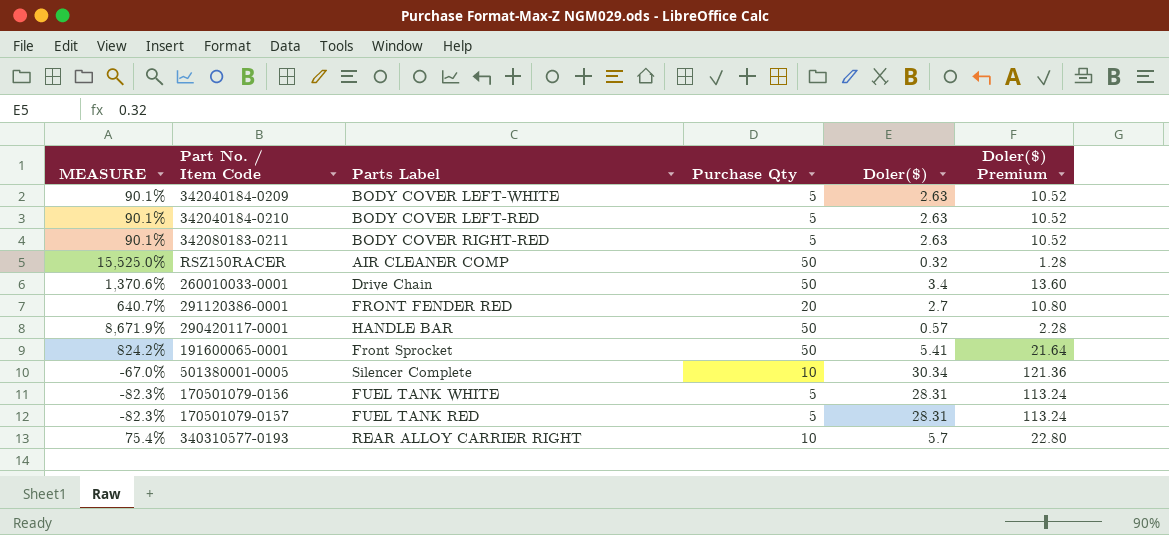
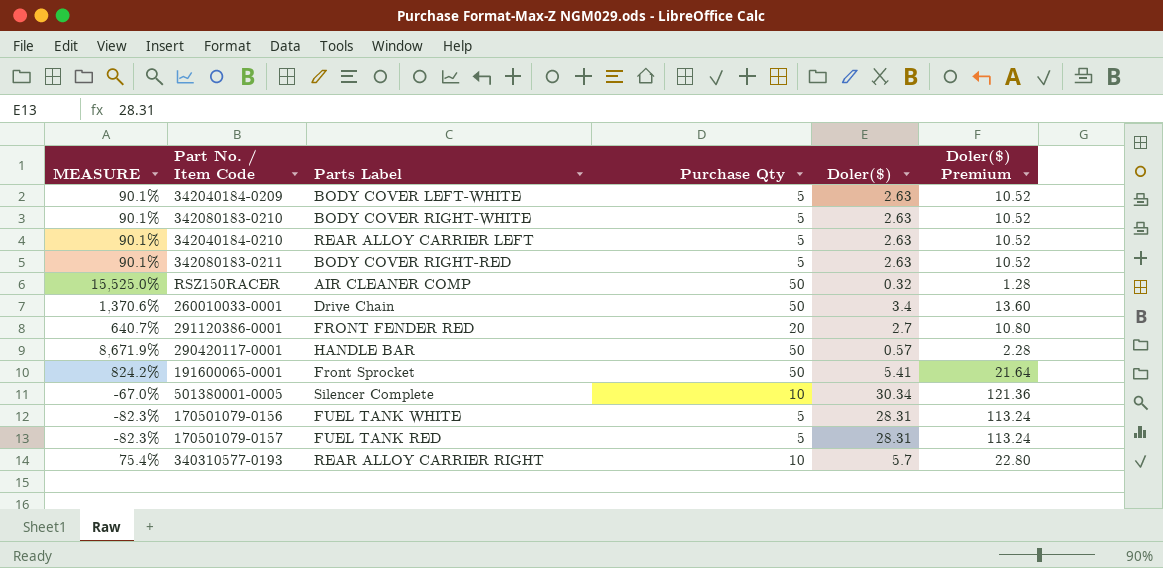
row 342080183-0210: none -> 90.1% | BODY COVER RIGHT-WHITE | 5 | 2.63 | 10.52
342040184-0210 | Parts Label: BODY COVER LEFT-RED -> REAR ALLOY CARRIER LEFT

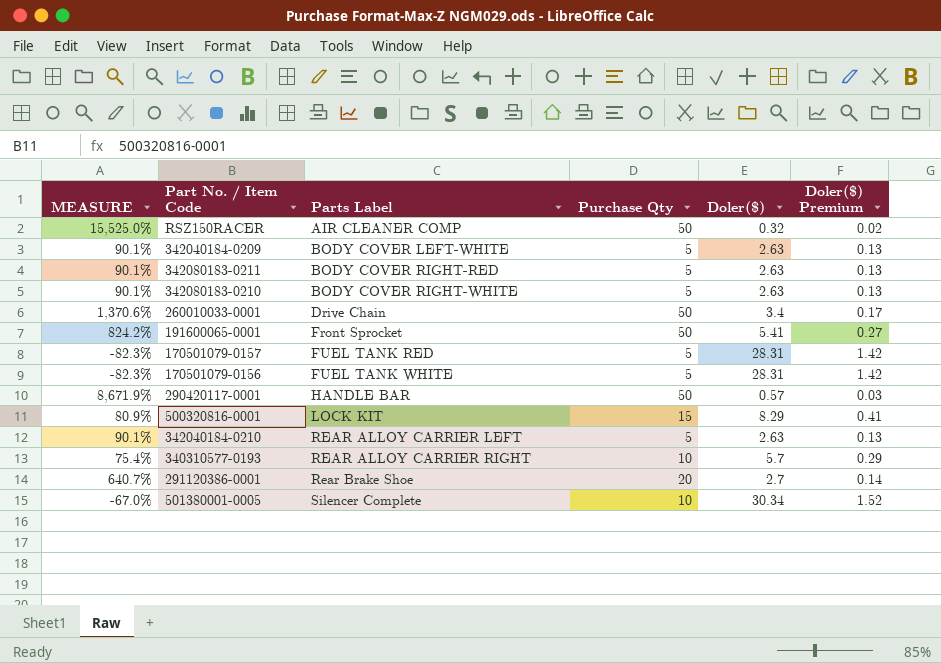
row order: none -> Parts Label ascending
column Doler($) Premium | formula: [Doler($)] * 4 -> [Doler($)] * 0.05
row 500320816-0001: none -> 80.9% | LOCK KIT | 15 | 8.29 | 0.41
291120386-0001 | Parts Label: FRONT FENDER RED -> Rear Brake Shoe

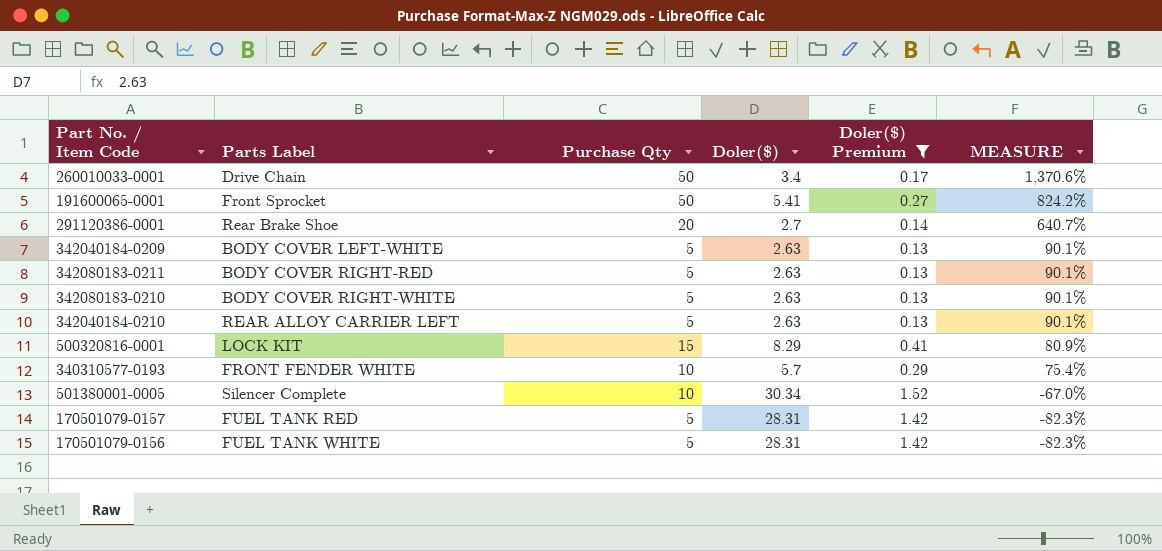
filter: none -> Doler($) Premium >= 0.13
row order: Parts Label ascending -> MEASURE descending
column MEASURE | position: 1 -> 6
340310577-0193 | Parts Label: REAR ALLOY CARRIER RIGHT -> FRONT FENDER WHITE

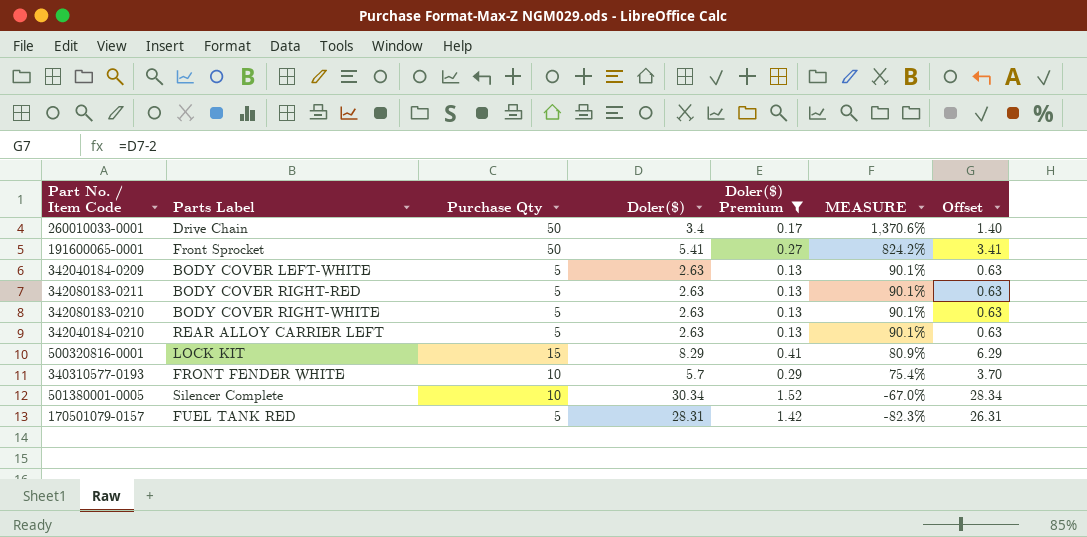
column Offset | formula: none -> [Doler($)] - 2
row 291120386-0001: Rear Brake Shoe | 20 | 2.7 | 0.14 | 640.7% -> none
row 170501079-0156: FUEL TANK WHITE | 5 | 28.31 | 1.42 | -82.3% -> none

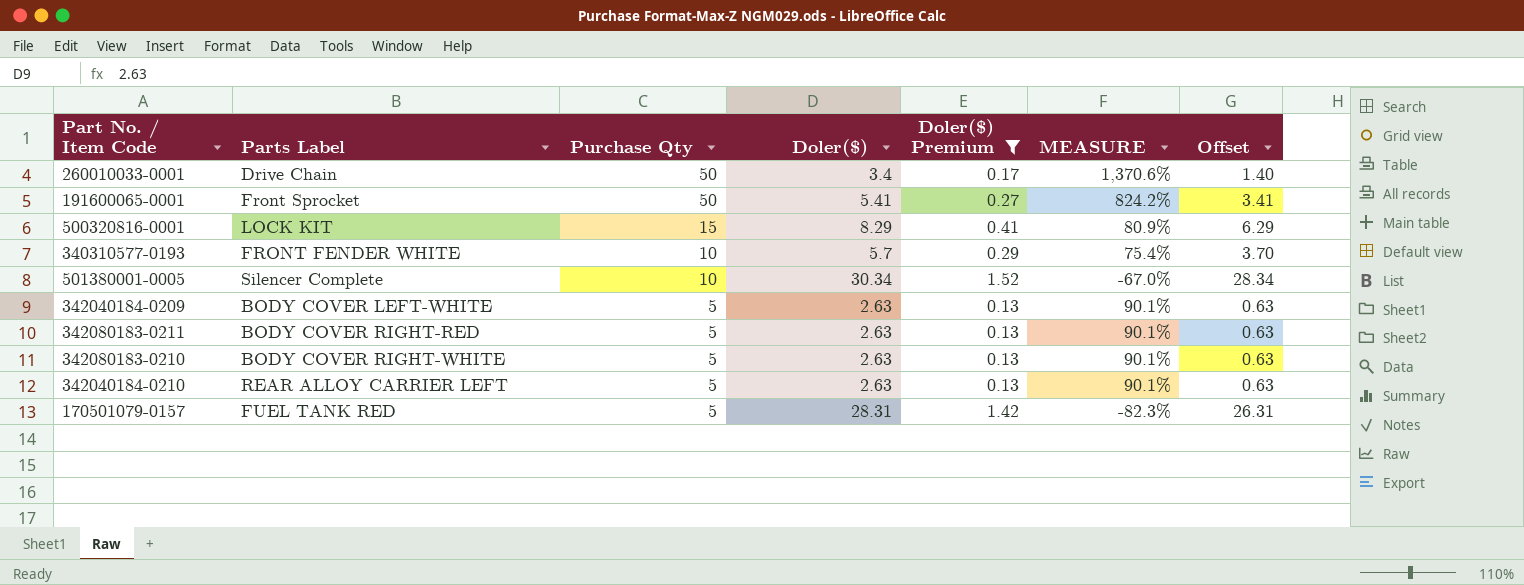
row order: MEASURE descending -> Purchase Qty descending

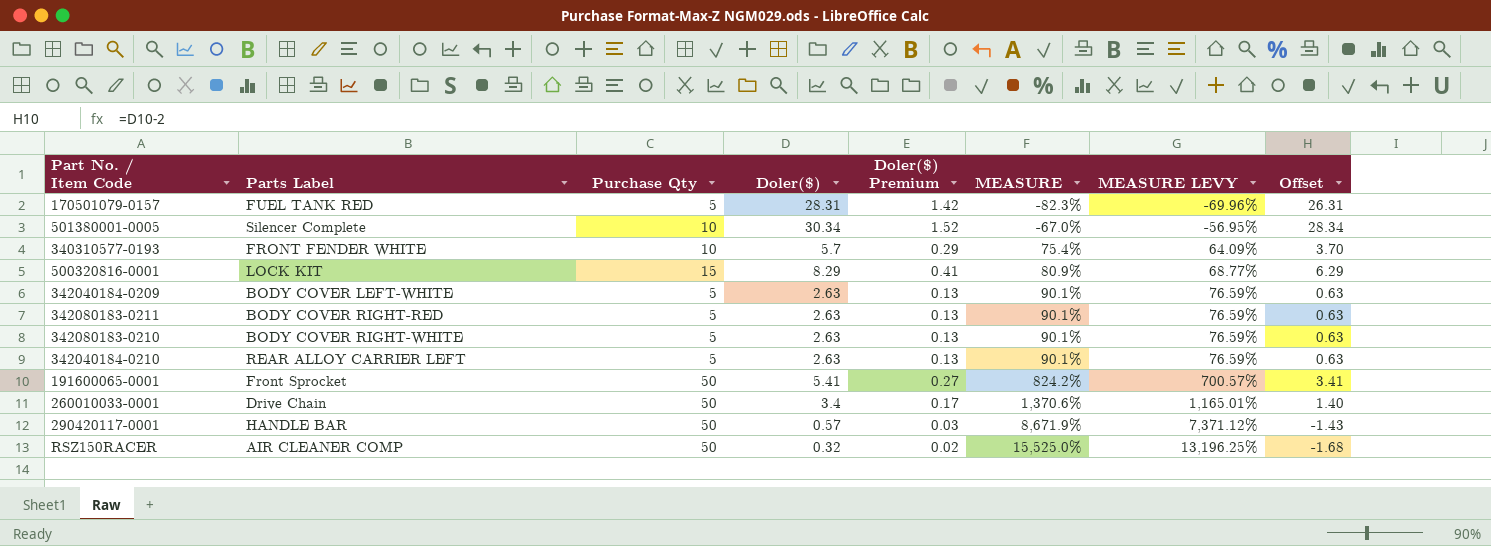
filter: Doler($) Premium >= 0.13 -> none
row order: Purchase Qty descending -> MEASURE ascending
column MEASURE LEVY | formula: none -> [MEASURE] * 0.85

